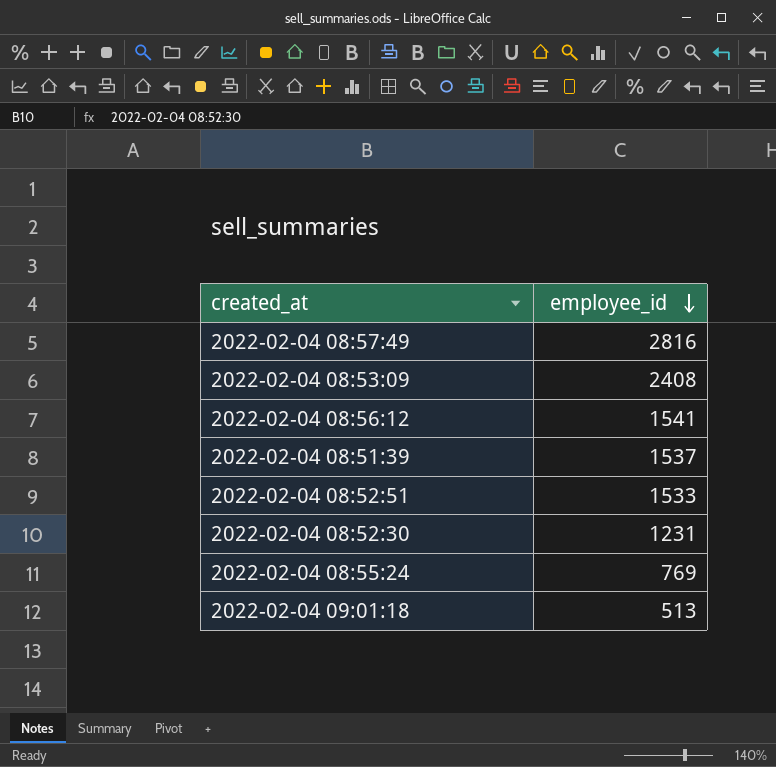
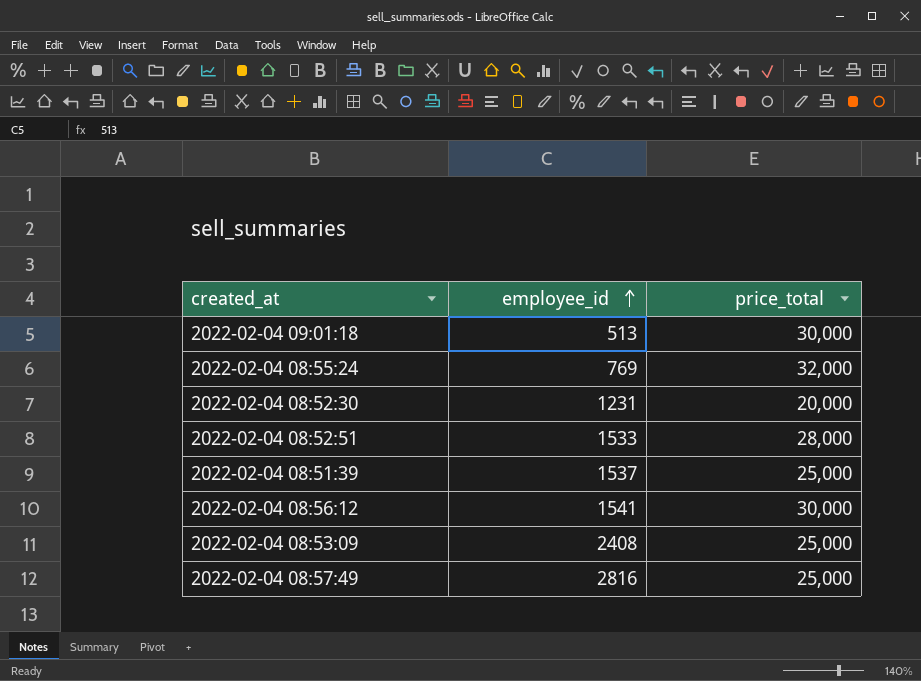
row order: employee_id descending -> employee_id ascending
column price_total | position: none -> 3

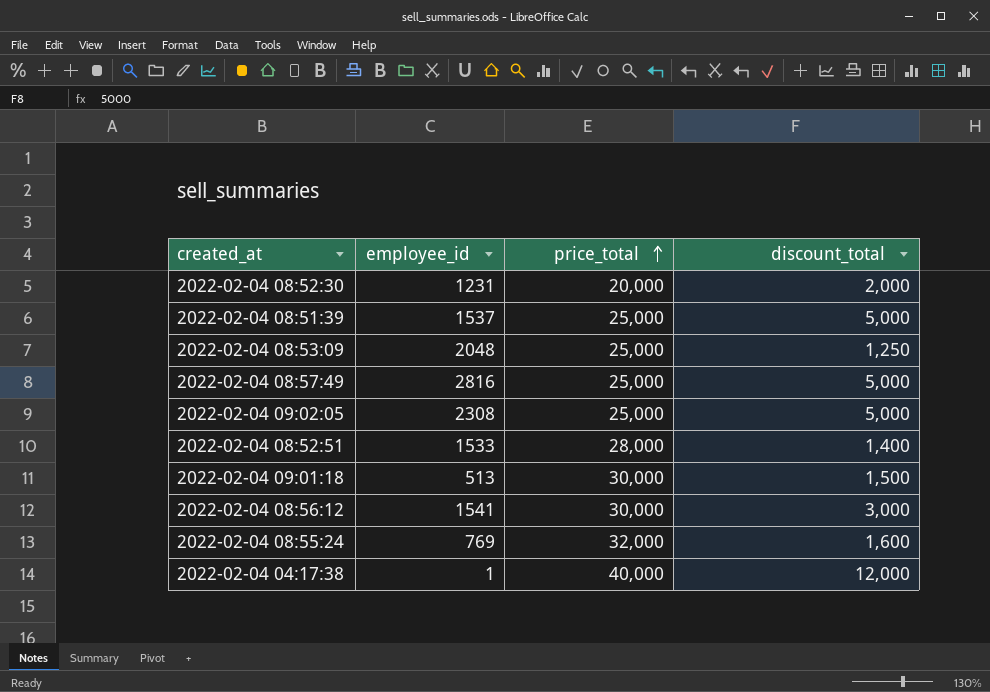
row order: employee_id ascending -> price_total ascending
column discount_total | position: none -> 4
2022-02-04 08:53:09 | employee_id: 2408 -> 2048
row 2022-02-04 09:02:05: none -> 2308 | 25,000 | 5,000
row 2022-02-04 04:17:38: none -> 1 | 40,000 | 12,000

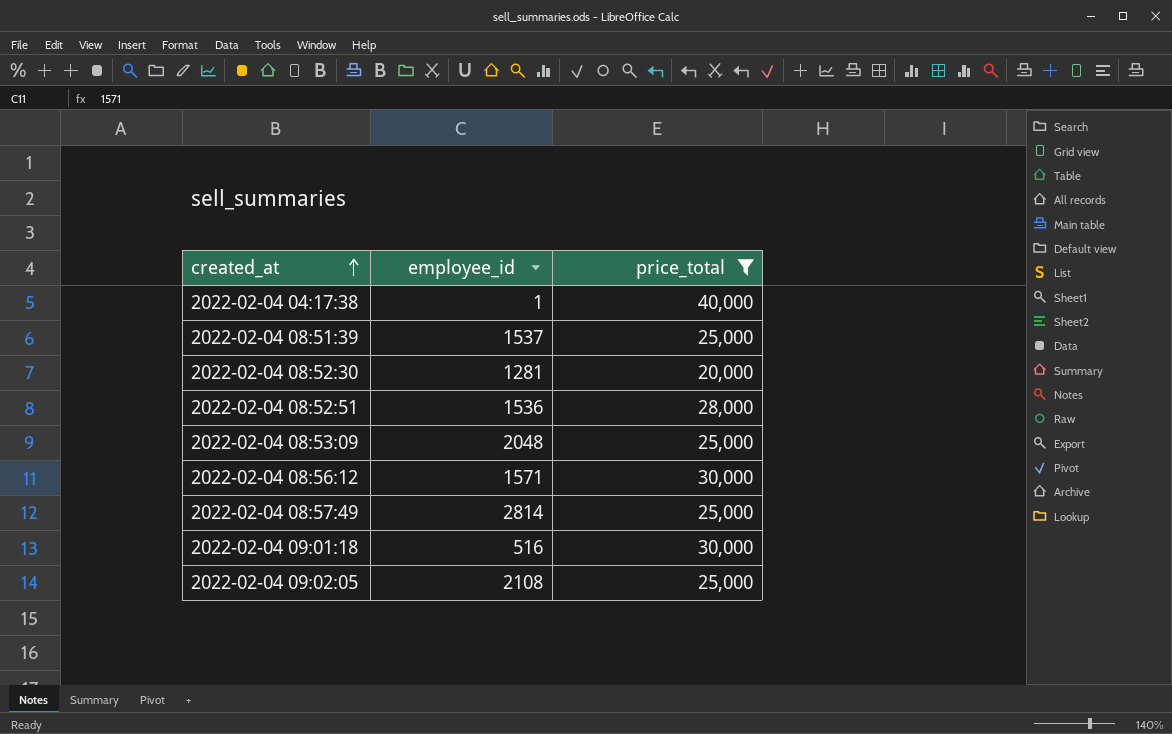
filter: none -> price_total != 32,000
row order: price_total ascending -> created_at ascending
column discount_total | position: 4 -> none
2022-02-04 08:52:30 | employee_id: 1231 -> 1281
2022-02-04 08:52:51 | employee_id: 1533 -> 1536
2022-02-04 08:56:12 | employee_id: 1541 -> 1571
2022-02-04 08:57:49 | employee_id: 2816 -> 2814
2022-02-04 09:01:18 | employee_id: 513 -> 516
2022-02-04 09:02:05 | employee_id: 2308 -> 2108

